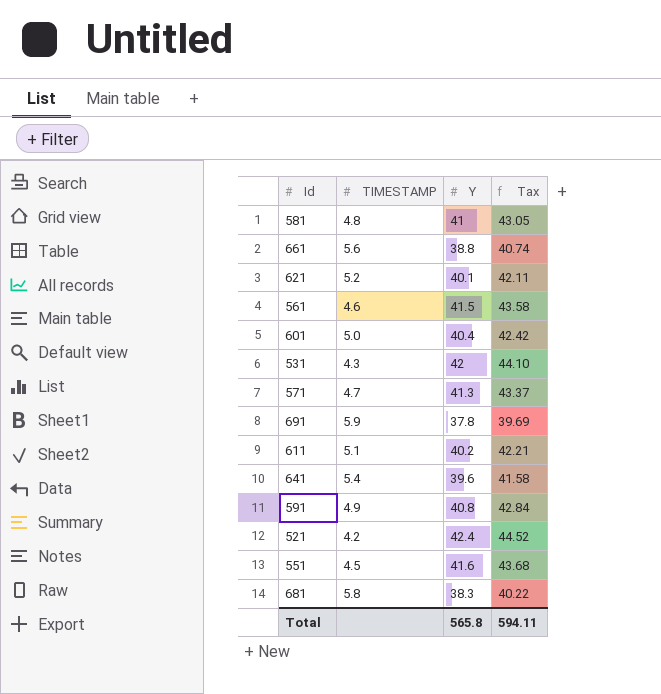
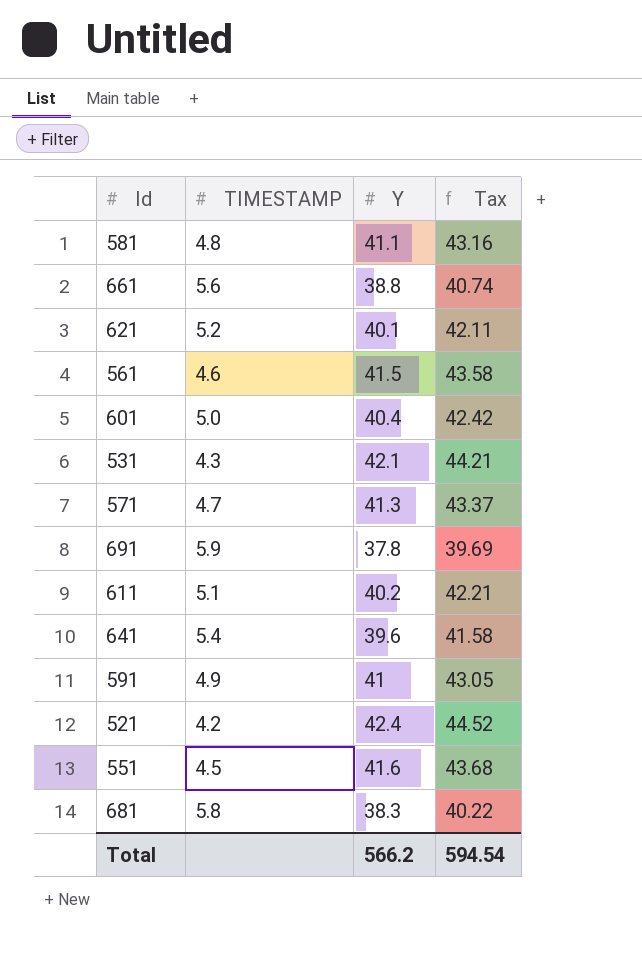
581 | Y: 41 -> 41.1
581 | Tax: 43.05 -> 43.16
531 | Y: 42 -> 42.1
531 | Tax: 44.10 -> 44.21
591 | Y: 40.8 -> 41
591 | Tax: 42.84 -> 43.05
Total | Y: 565.8 -> 566.2
Total | Tax: 594.11 -> 594.54

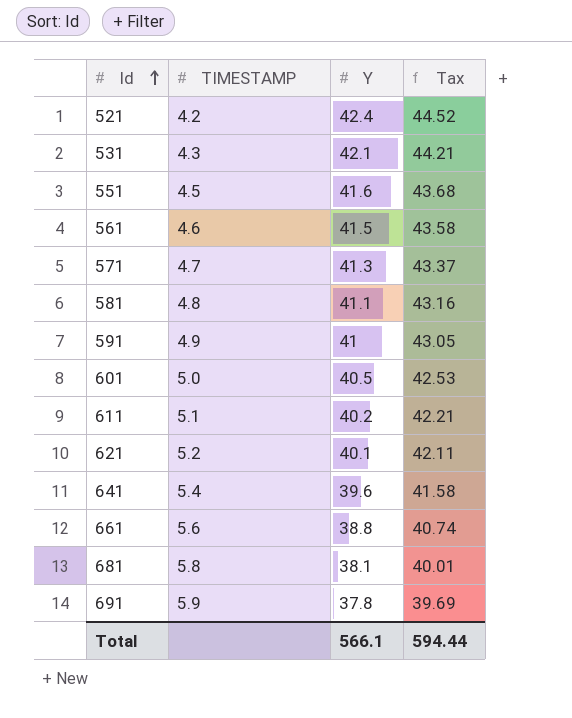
row order: none -> Id ascending
601 | Y: 40.4 -> 40.5
601 | Tax: 42.42 -> 42.53
681 | Y: 38.3 -> 38.1
681 | Tax: 40.22 -> 40.01
Total | Y: 566.2 -> 566.1
Total | Tax: 594.54 -> 594.44

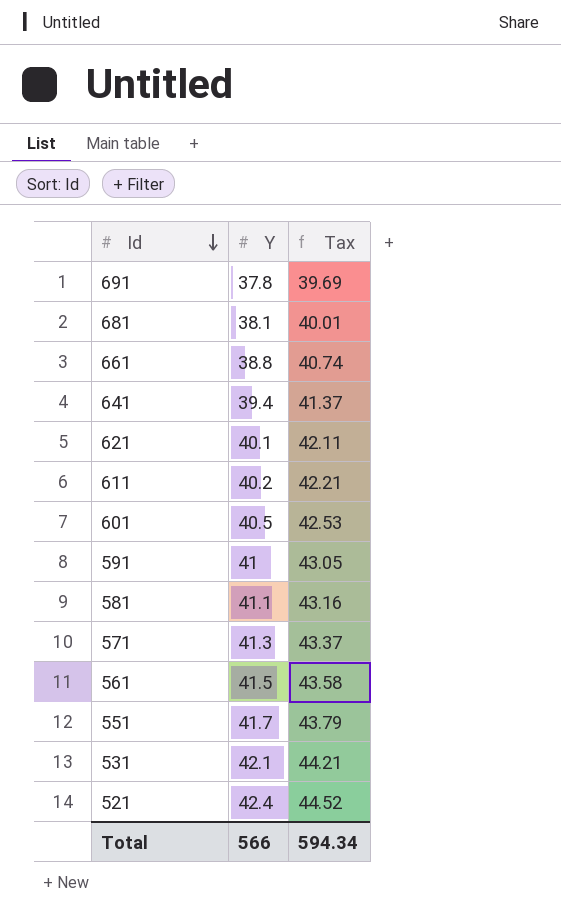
row order: Id ascending -> Id descending
column TIMESTAMP | position: 2 -> none
641 | Y: 39.6 -> 39.4
641 | Tax: 41.58 -> 41.37
551 | Y: 41.6 -> 41.7
551 | Tax: 43.68 -> 43.79
Total | Y: 566.1 -> 566
Total | Tax: 594.44 -> 594.34

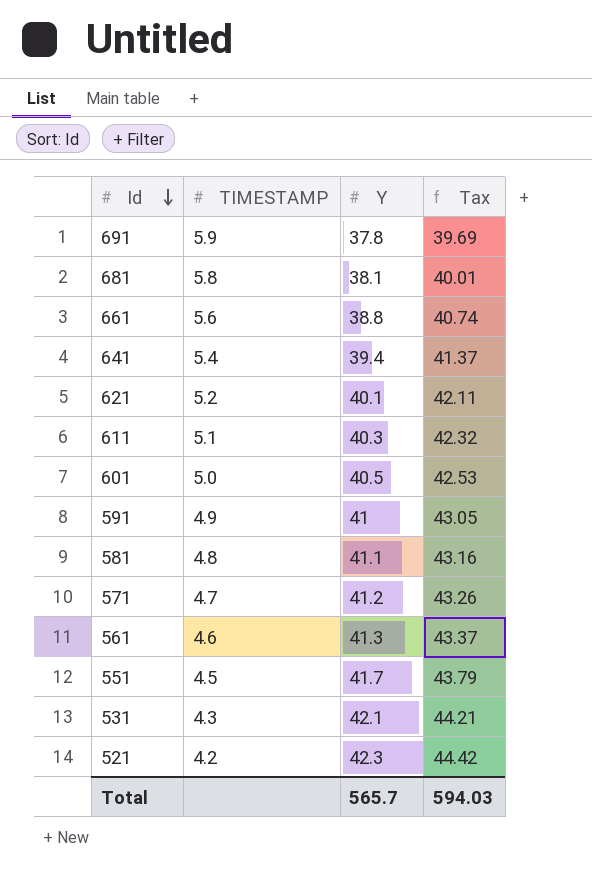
column TIMESTAMP | position: none -> 2
611 | Y: 40.2 -> 40.3
611 | Tax: 42.21 -> 42.32
571 | Y: 41.3 -> 41.2
571 | Tax: 43.37 -> 43.26
561 | Y: 41.5 -> 41.3
561 | Tax: 43.58 -> 43.37
521 | Y: 42.4 -> 42.3
521 | Tax: 44.52 -> 44.42
Total | Y: 566 -> 565.7
Total | Tax: 594.34 -> 594.03

